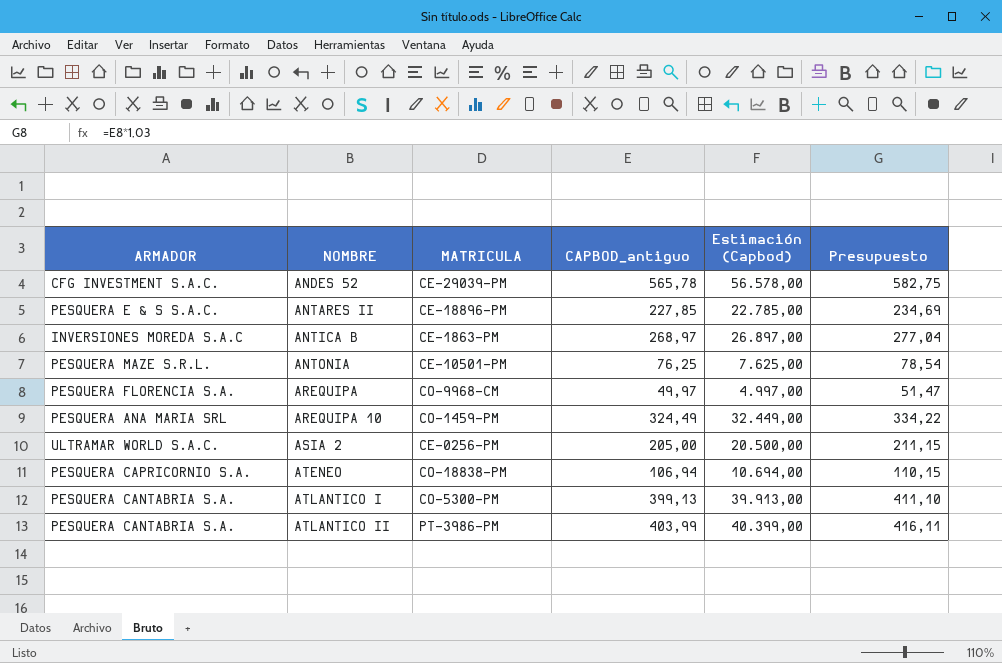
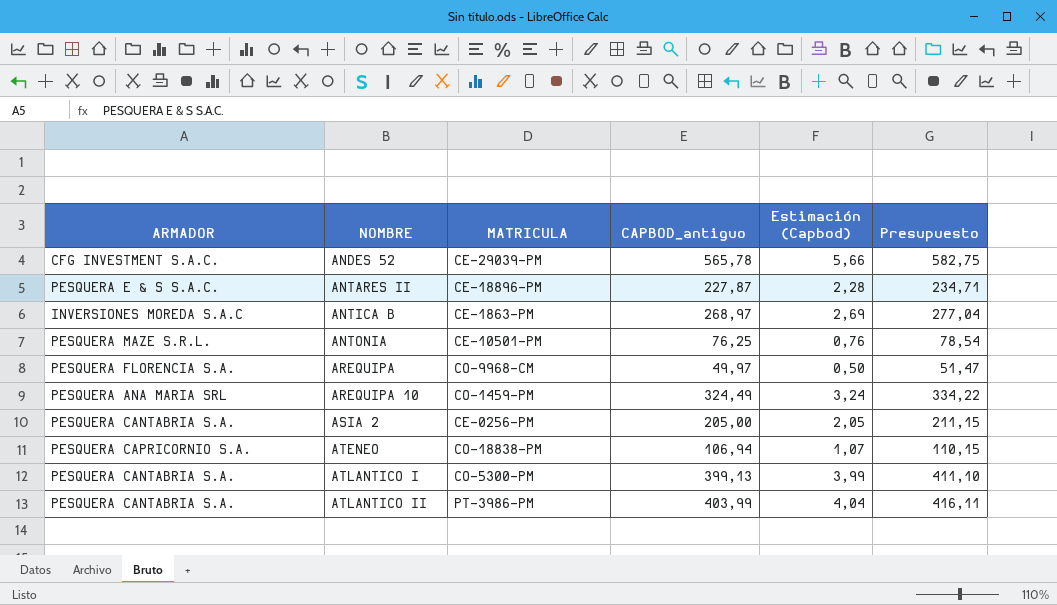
column Estimación (Capbod) | formula: [CAPBOD_antiguo] * 100 -> [CAPBOD_antiguo] * 0,01
ANTARES II | CAPBOD_antiguo: 227,85 -> 227,87
ANTARES II | Presupuesto: 234,69 -> 234,71
ASIA 2 | ARMADOR: ULTRAMAR WORLD S.A.C. -> PESQUERA CANTABRIA S.A.

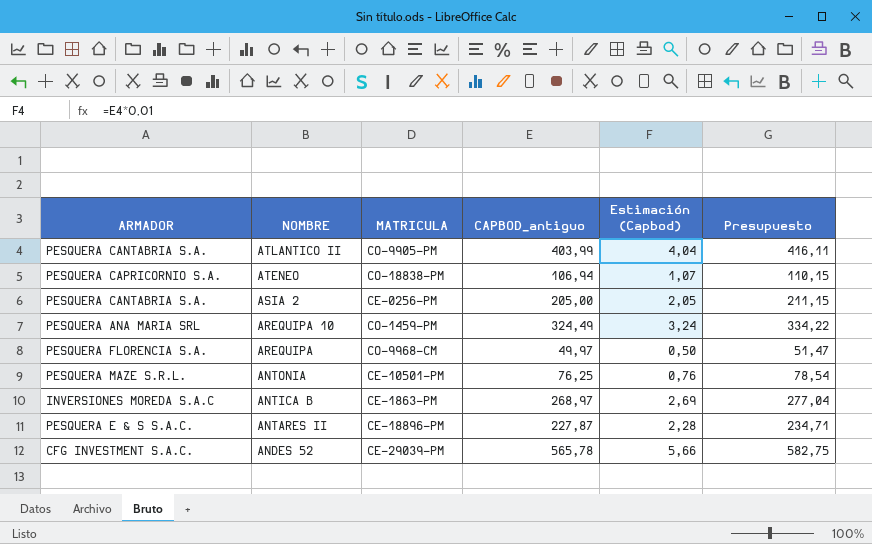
row order: NOMBRE ascending -> NOMBRE descending
row ATLANTICO I: PESQUERA CANTABRIA S.A. | CO-5300-PM | 399,13 | 3,99 | 411,10 -> none
ATLANTICO II | MATRICULA: PT-3986-PM -> CO-9905-PM

